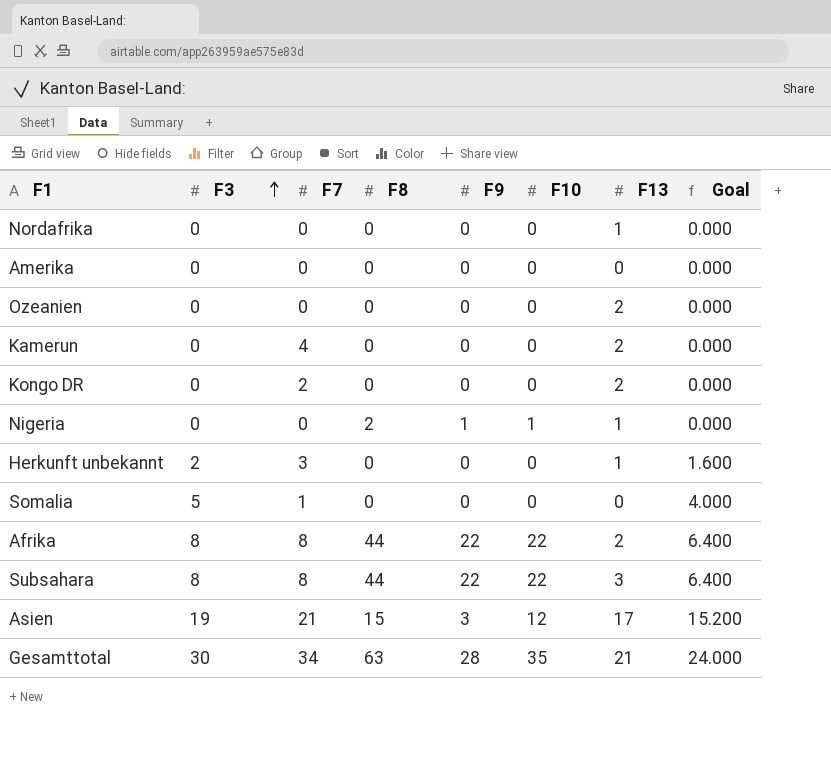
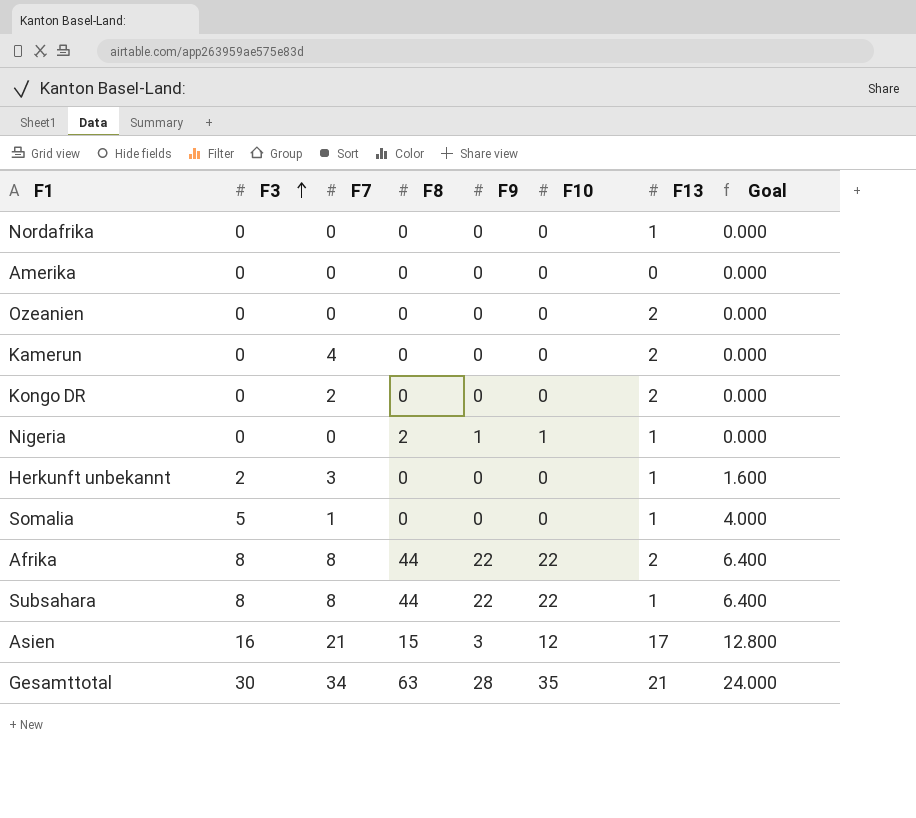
Somalia | F13: 0 -> 1
Subsahara | F13: 3 -> 1
Asien | F3: 19 -> 16
Asien | Goal: 15.200 -> 12.800

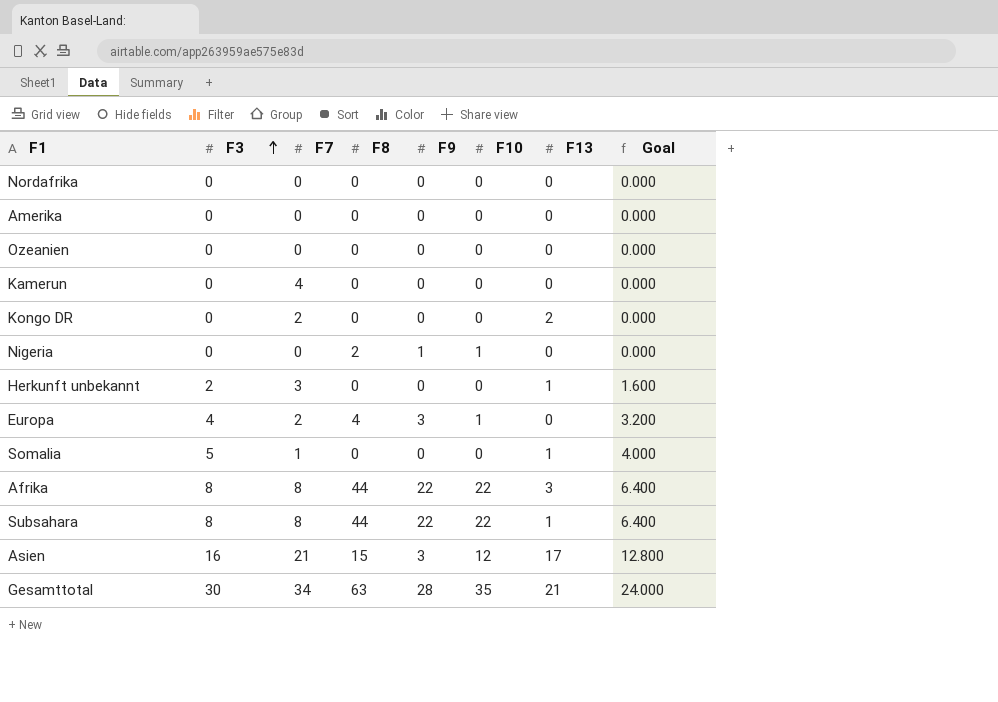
Nordafrika | F13: 1 -> 0
Ozeanien | F13: 2 -> 0
Kamerun | F13: 2 -> 0
Nigeria | F13: 1 -> 0
row Europa: none -> 4 | 2 | 4 | 3 | 1 | 0 | 3.200
Afrika | F13: 2 -> 3

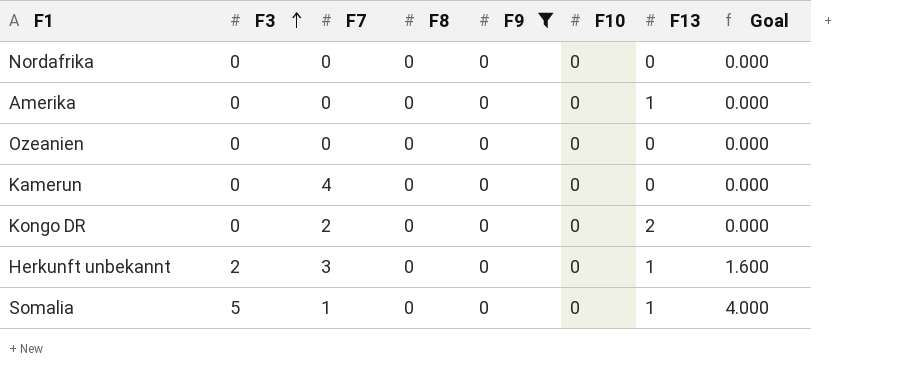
filter: none -> F9 = 0
Amerika | F13: 0 -> 1

